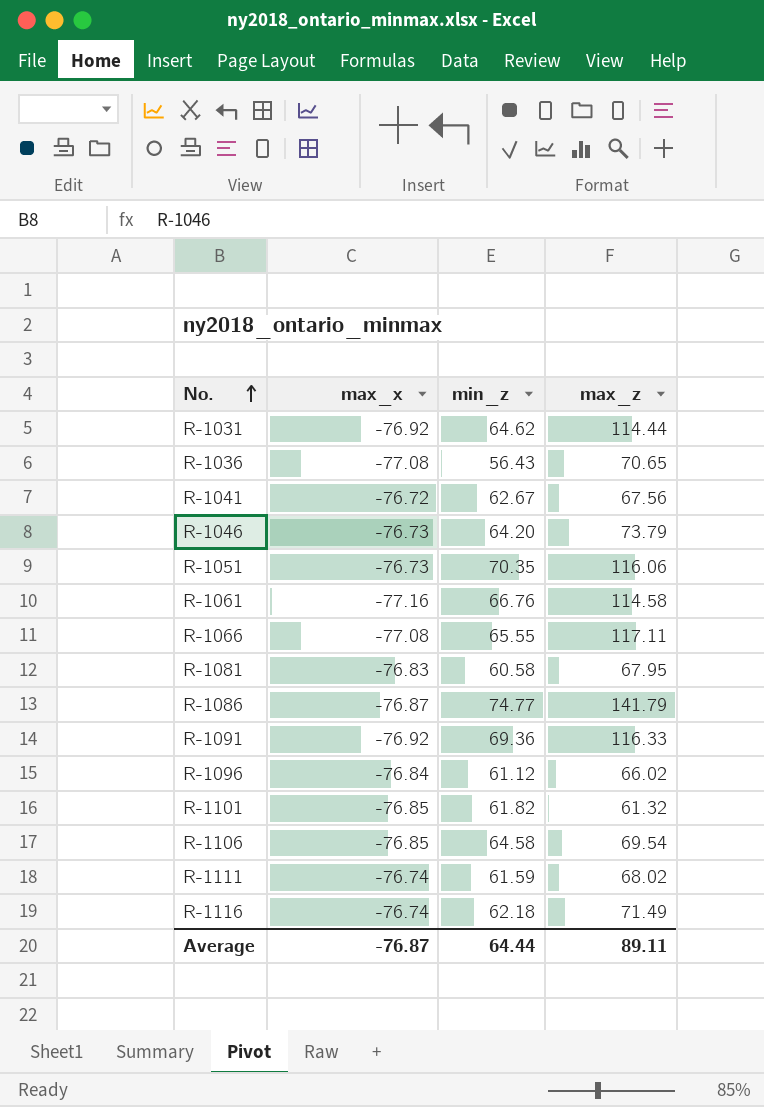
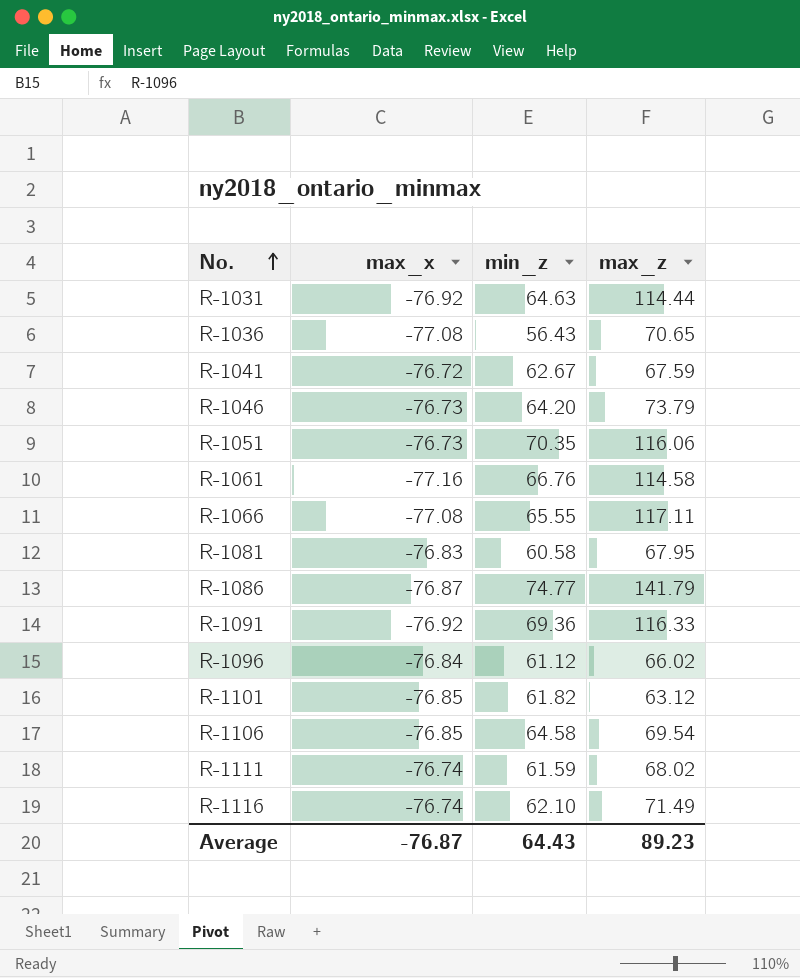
R-1031 | min_z: 64.62 -> 64.63
R-1041 | max_z: 67.56 -> 67.59
R-1101 | max_z: 61.32 -> 63.12
R-1116 | min_z: 62.18 -> 62.10
Average | min_z: 64.44 -> 64.43
Average | max_z: 89.11 -> 89.23

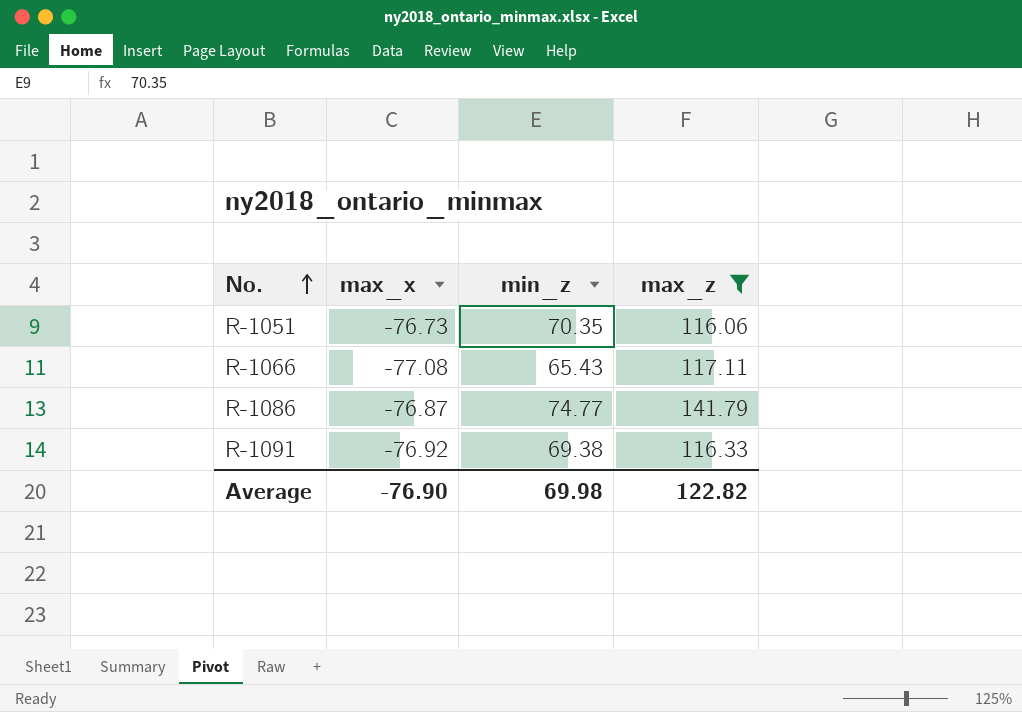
filter: none -> max_z >= 116.06
R-1066 | min_z: 65.55 -> 65.43
R-1091 | min_z: 69.36 -> 69.38
Average | max_x: -76.87 -> -76.90
Average | min_z: 64.43 -> 69.98
Average | max_z: 89.23 -> 122.82

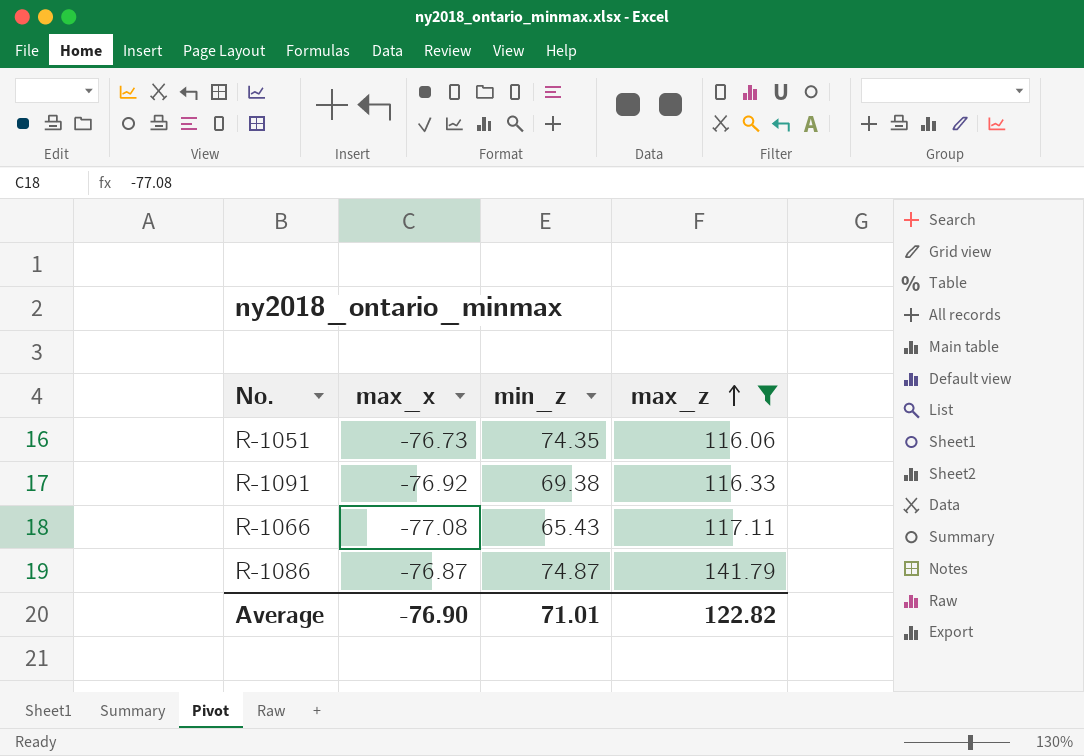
row order: No. ascending -> max_z ascending
R-1051 | min_z: 70.35 -> 74.35
R-1086 | min_z: 74.77 -> 74.87
Average | min_z: 69.98 -> 71.01

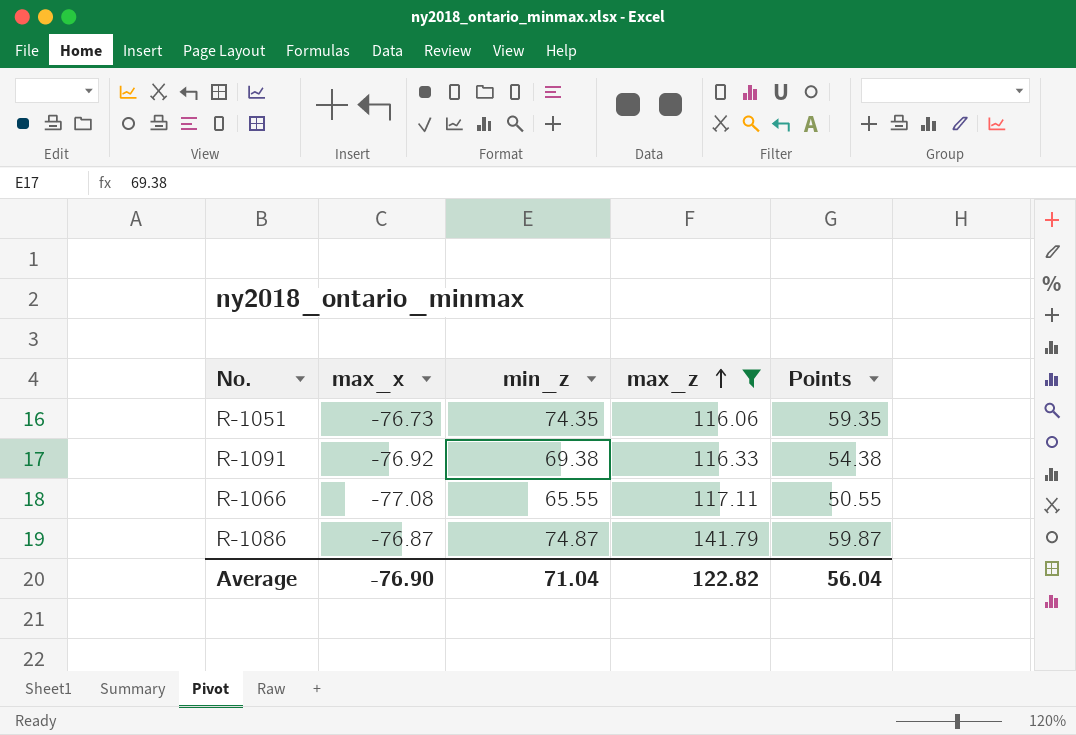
column Points | formula: none -> [min_z] - 15
R-1066 | min_z: 65.43 -> 65.55
Average | min_z: 71.01 -> 71.04

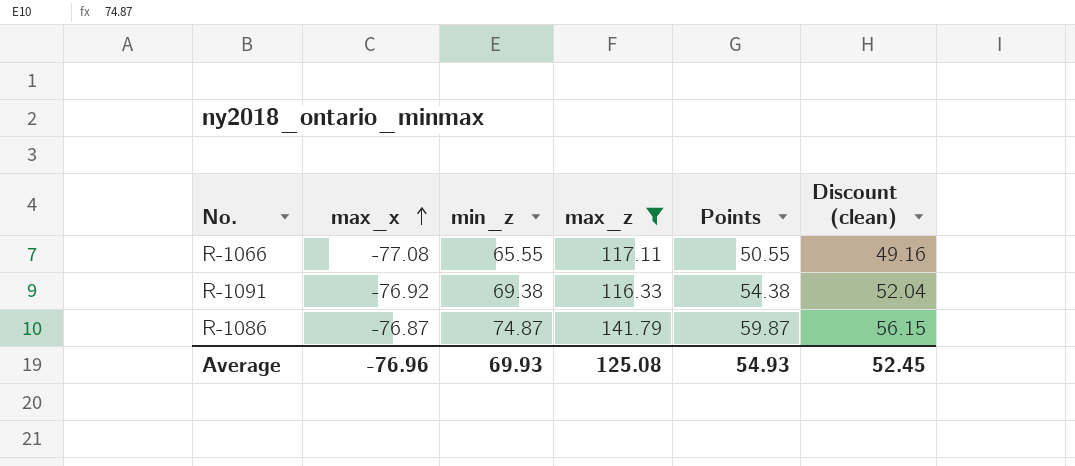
row order: max_z ascending -> max_x ascending
column Discount (clean) | formula: none -> [min_z] * 0.75
row R-1051: -76.73 | 74.35 | 116.06 | 59.35 -> none
Average | max_x: -76.90 -> -76.96
Average | min_z: 71.04 -> 69.93
Average | max_z: 122.82 -> 125.08
Average | Points: 56.04 -> 54.93

